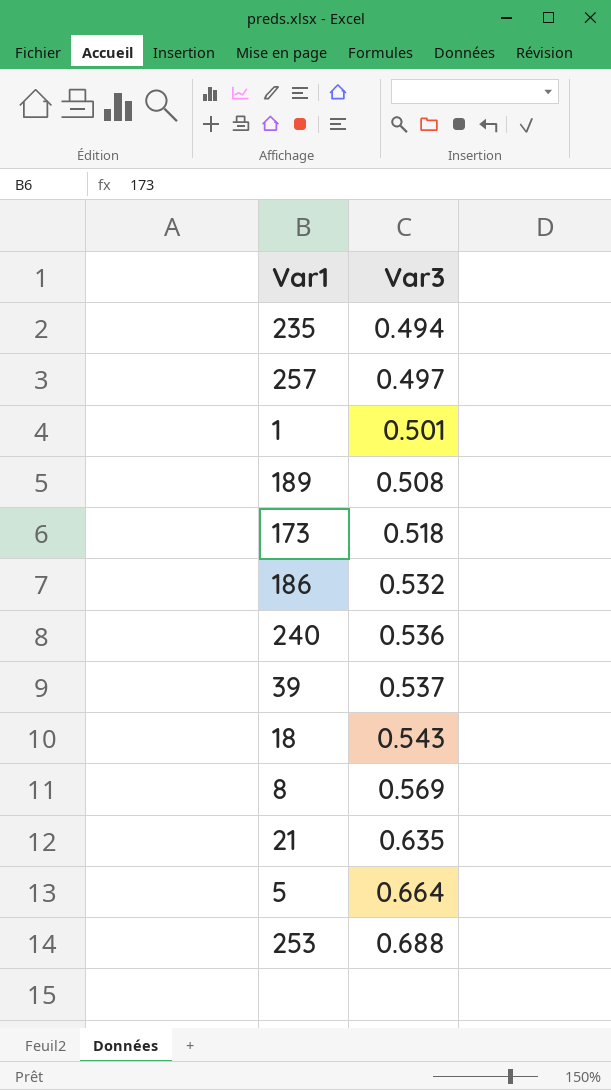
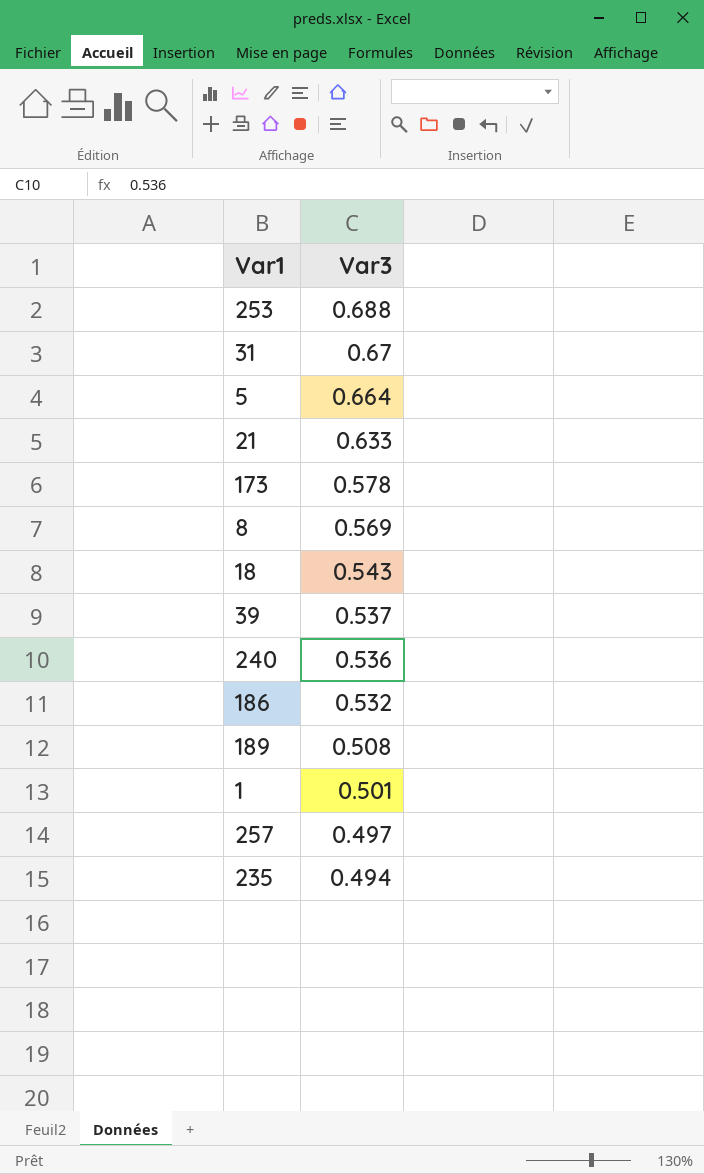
row order: Var3 ascending -> Var3 descending
row 31: none -> 0.67
21 | Var3: 0.635 -> 0.633
173 | Var3: 0.518 -> 0.578

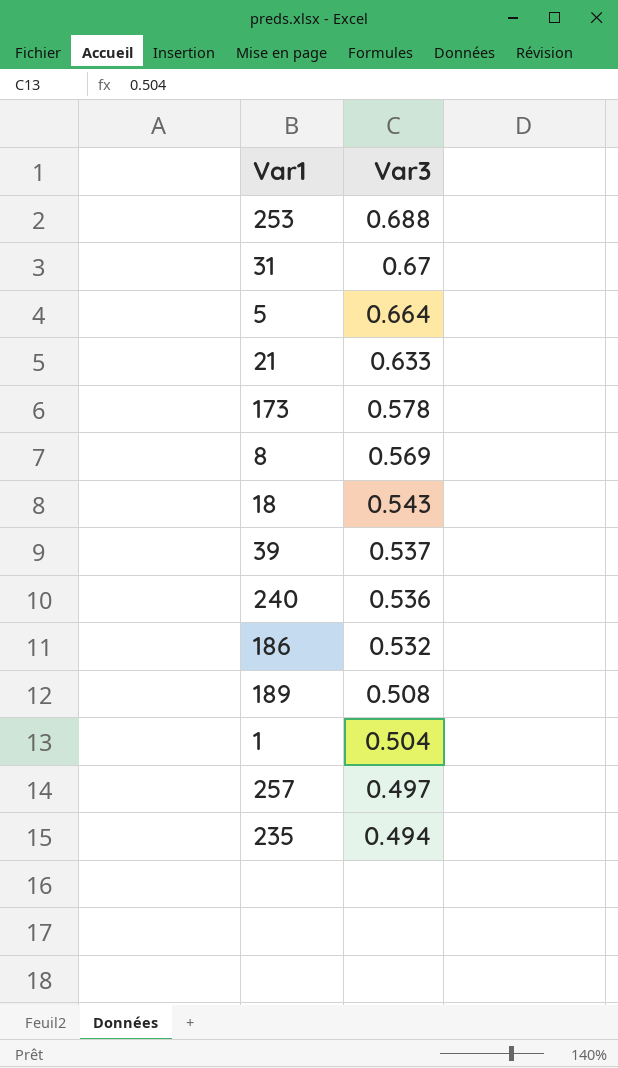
1 | Var3: 0.501 -> 0.504

